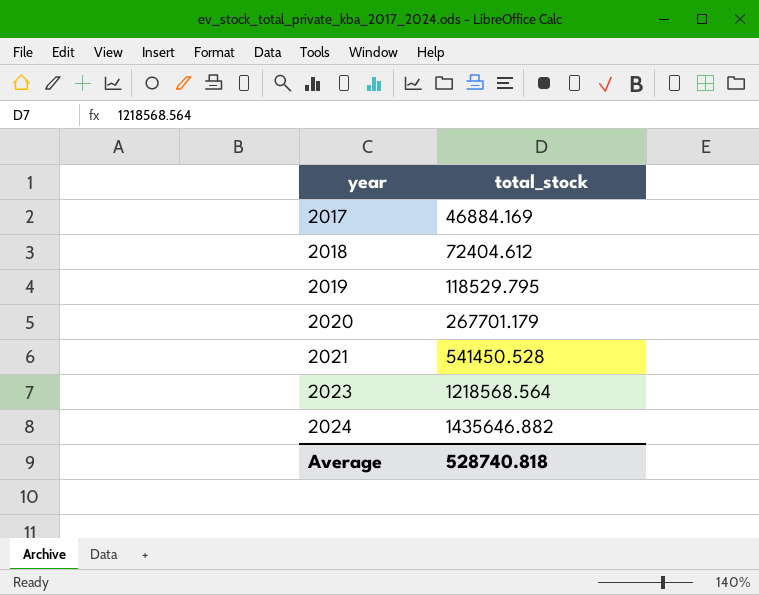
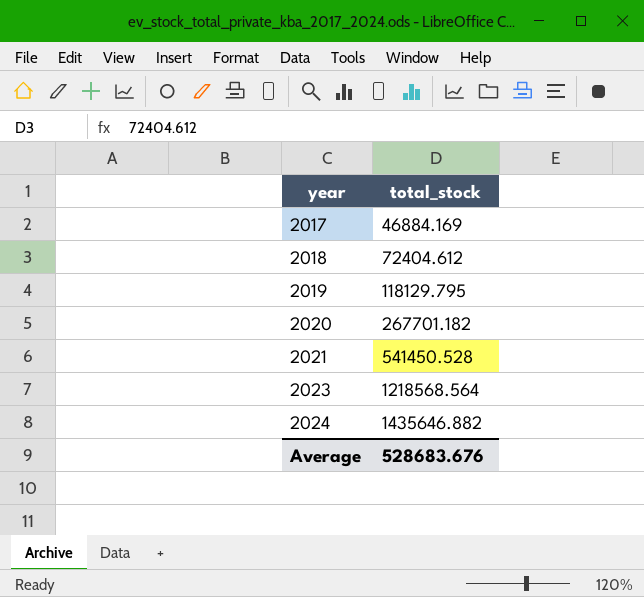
2019 | total_stock: 118529.795 -> 118129.795
2020 | total_stock: 267701.179 -> 267701.182
Average | total_stock: 528740.818 -> 528683.676

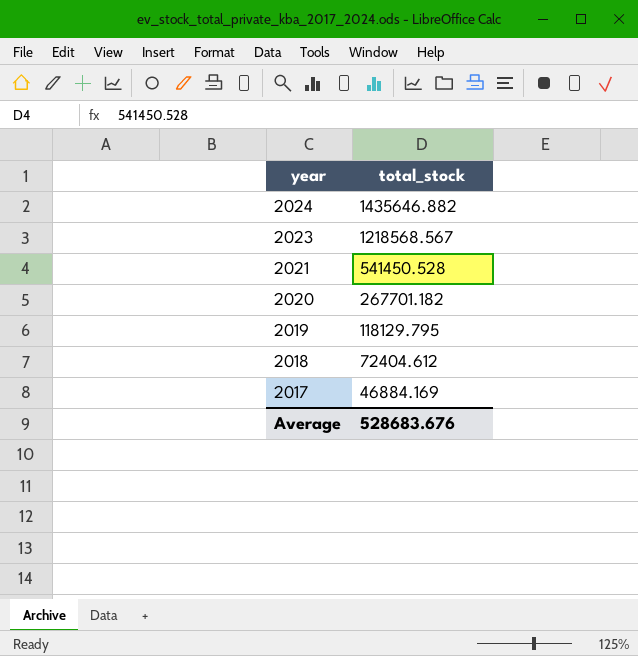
row order: year ascending -> year descending
2023 | total_stock: 1218568.564 -> 1218568.567

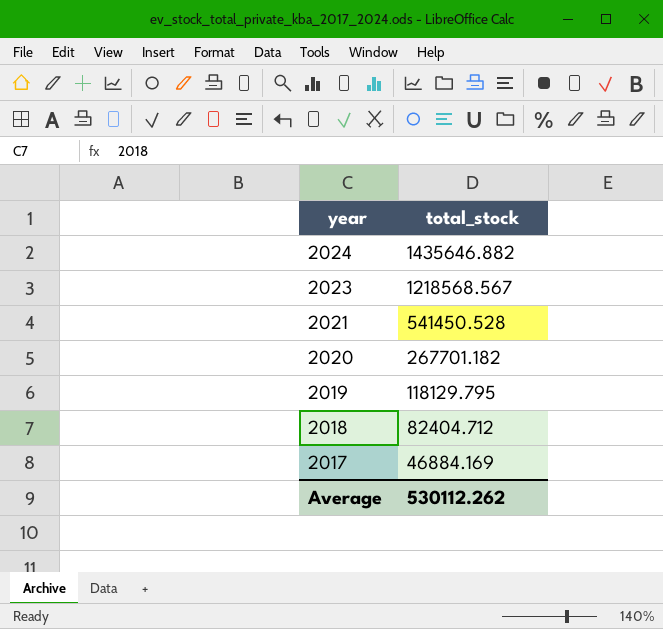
2018 | total_stock: 72404.612 -> 82404.712
Average | total_stock: 528683.676 -> 530112.262

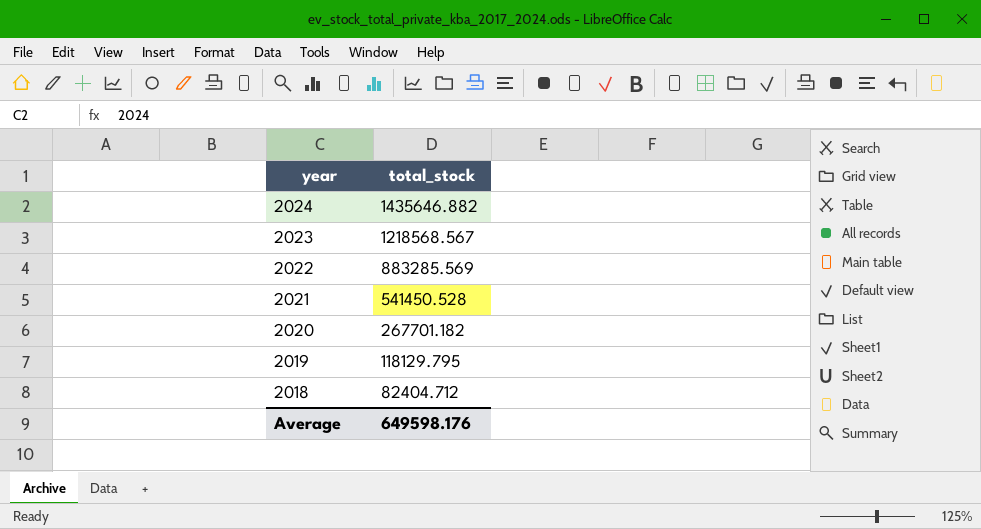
row 2017: 46884.169 -> none
row 2022: none -> 883285.569
Average | total_stock: 530112.262 -> 649598.176

